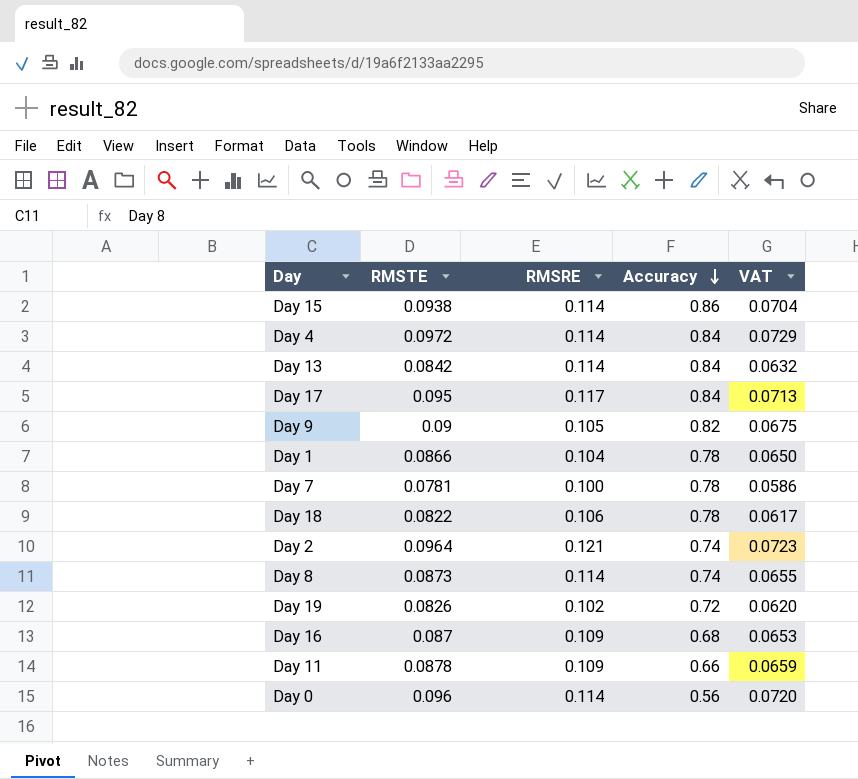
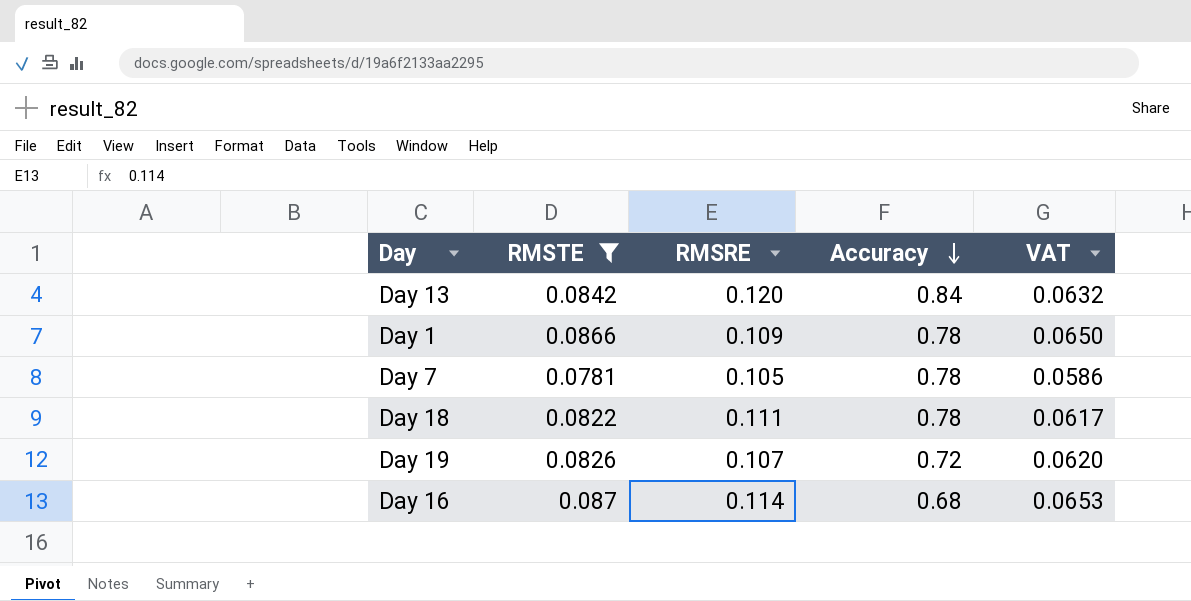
filter: none -> RMSTE <= 0.087
Day 13 | RMSRE: 0.114 -> 0.120
Day 1 | RMSRE: 0.104 -> 0.109
Day 7 | RMSRE: 0.100 -> 0.105
Day 18 | RMSRE: 0.106 -> 0.111
Day 19 | RMSRE: 0.102 -> 0.107
Day 16 | RMSRE: 0.109 -> 0.114

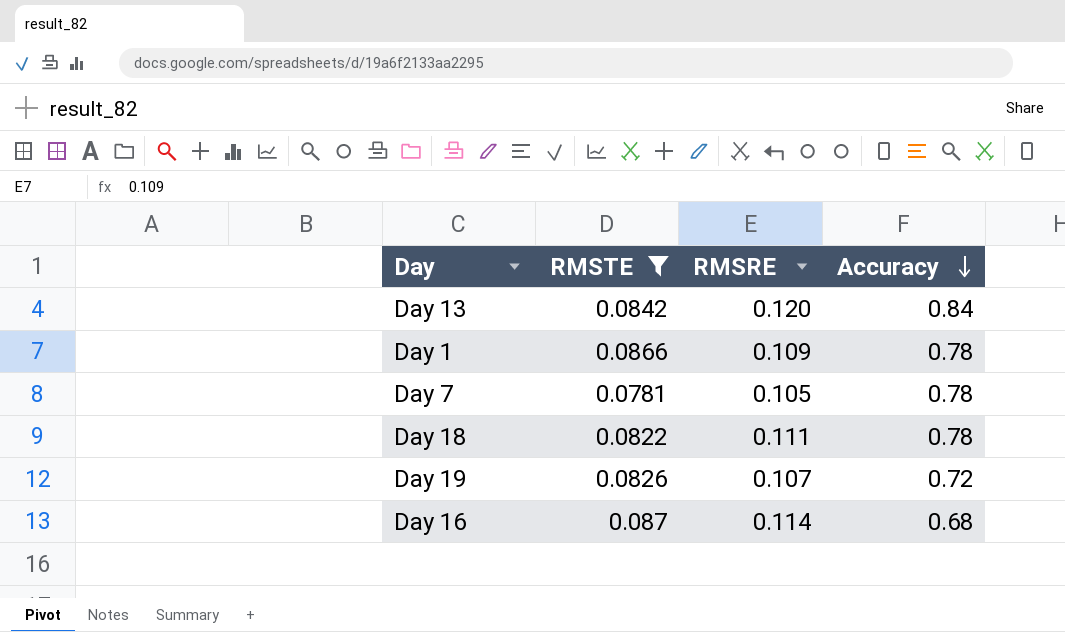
column VAT | formula: [RMSTE] * 0.75 -> none

